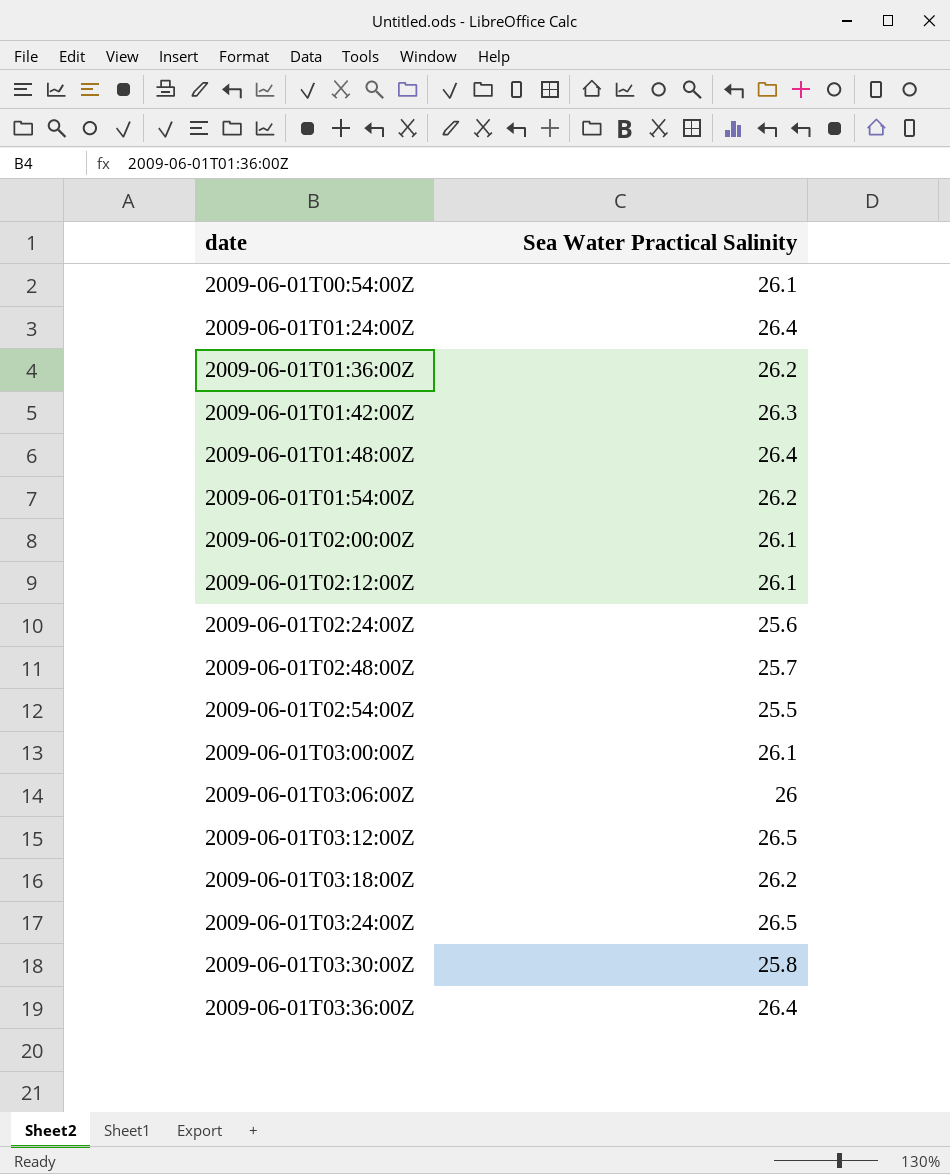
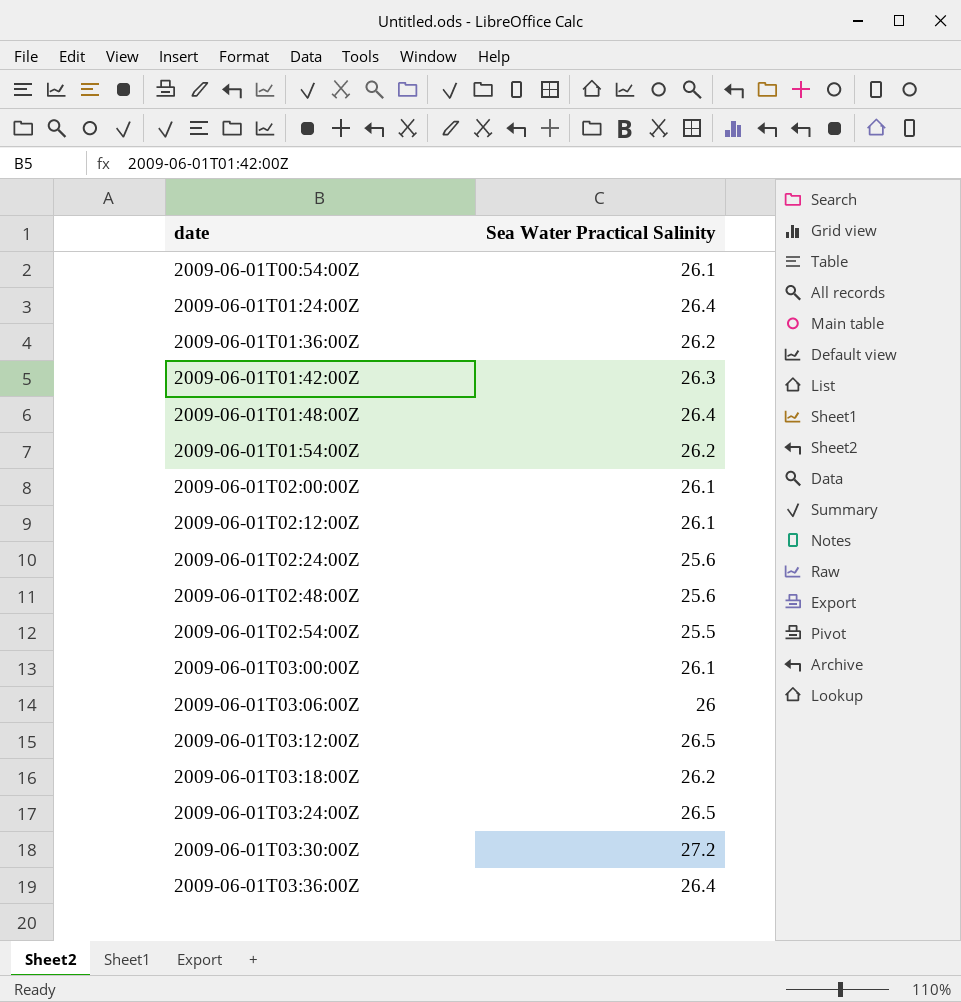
2009-06-01T02:48:00Z | Sea Water Practical Salinity: 25.7 -> 25.6
2009-06-01T03:30:00Z | Sea Water Practical Salinity: 25.8 -> 27.2

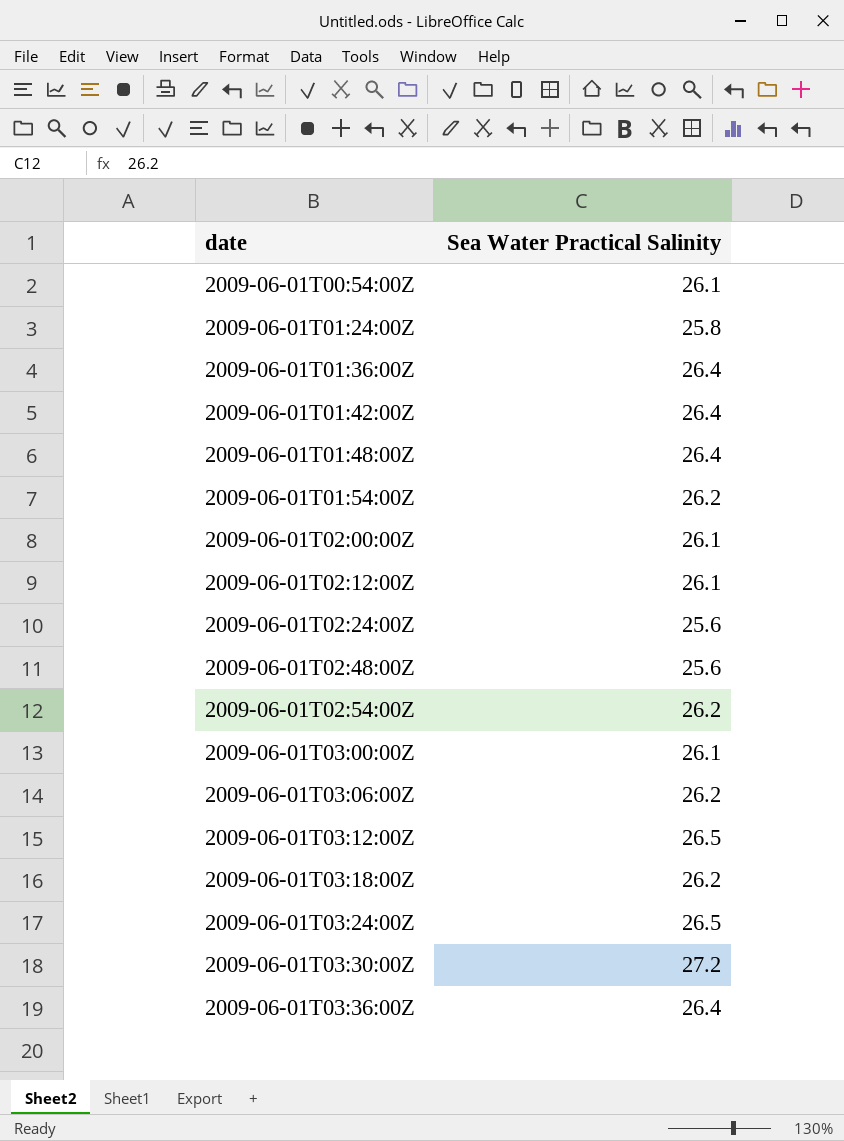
2009-06-01T01:24:00Z | Sea Water Practical Salinity: 26.4 -> 25.8
2009-06-01T01:36:00Z | Sea Water Practical Salinity: 26.2 -> 26.4
2009-06-01T01:42:00Z | Sea Water Practical Salinity: 26.3 -> 26.4
2009-06-01T02:54:00Z | Sea Water Practical Salinity: 25.5 -> 26.2
2009-06-01T03:06:00Z | Sea Water Practical Salinity: 26 -> 26.2

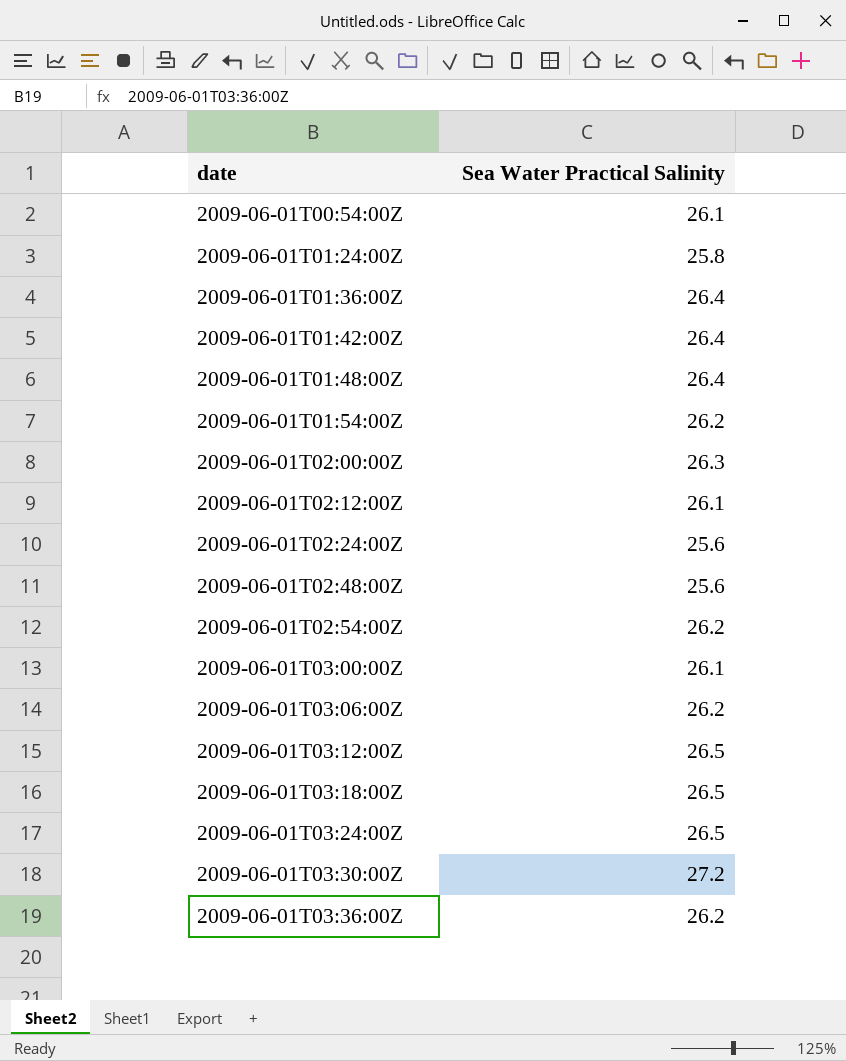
2009-06-01T02:00:00Z | Sea Water Practical Salinity: 26.1 -> 26.3
2009-06-01T03:18:00Z | Sea Water Practical Salinity: 26.2 -> 26.5
2009-06-01T03:36:00Z | Sea Water Practical Salinity: 26.4 -> 26.2

